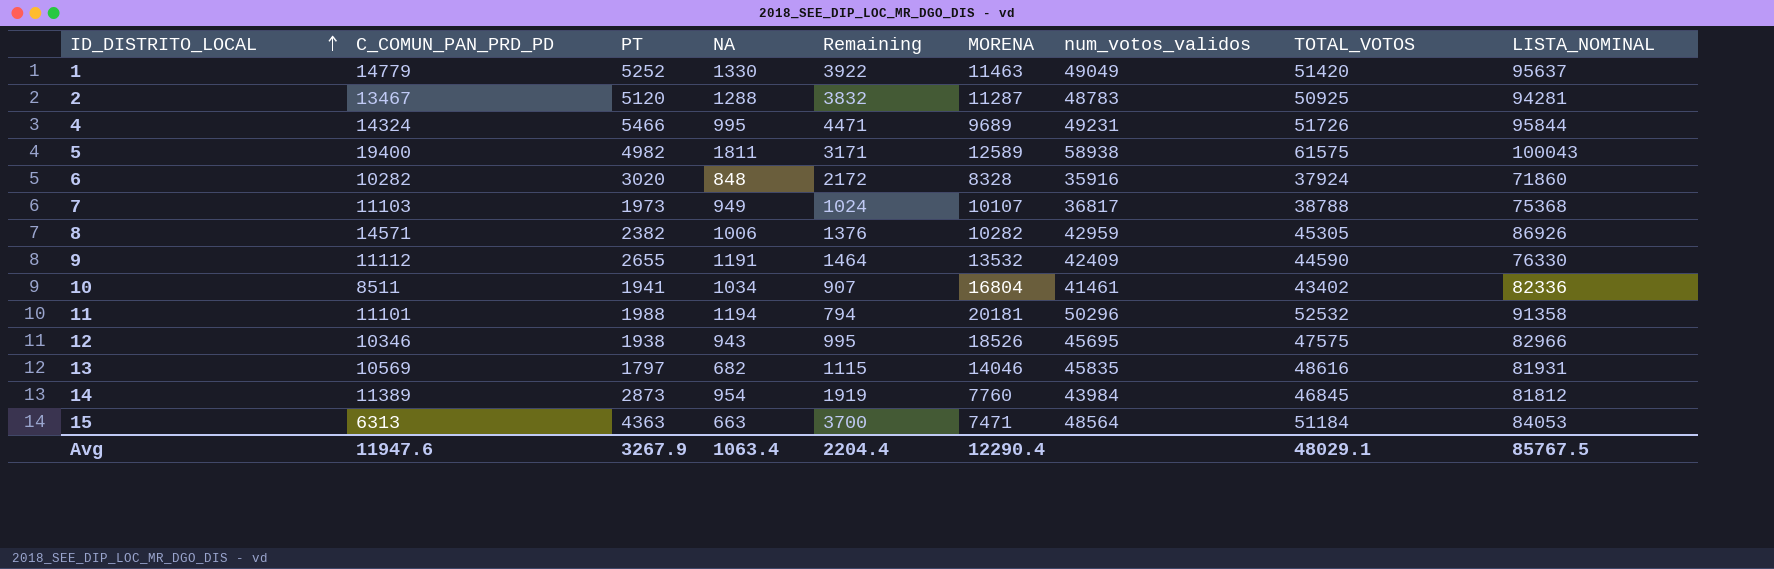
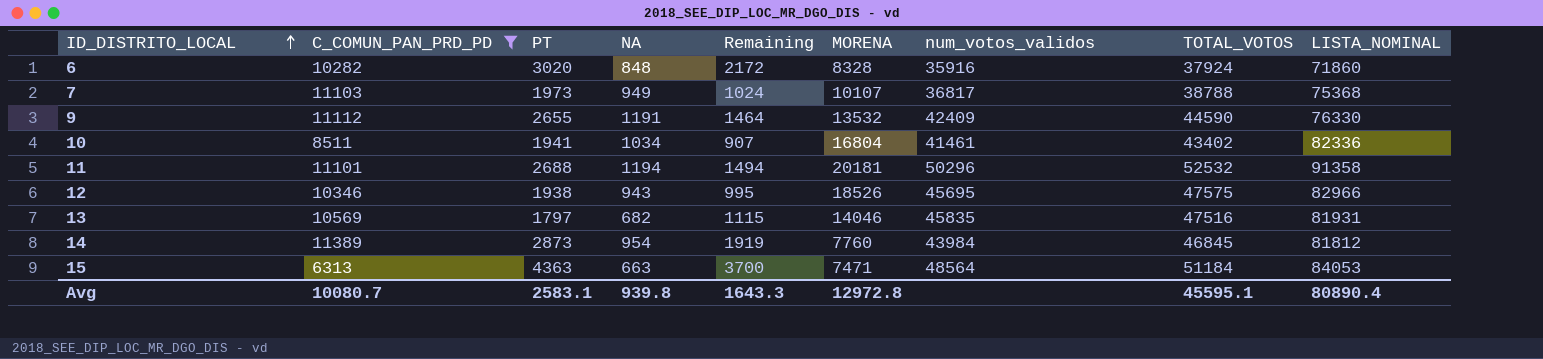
filter: none -> C_COMUN_PAN_PRD_PD <= 11389
11 | PT: 1988 -> 2688
11 | Remaining: 794 -> 1494
13 | TOTAL_VOTOS: 48616 -> 47516
Avg | C_COMUN_PAN_PRD_PD: 11947.6 -> 10080.7
Avg | PT: 3267.9 -> 2583.1
Avg | NA: 1063.4 -> 939.8
Avg | Remaining: 2204.4 -> 1643.3
Avg | MORENA: 12290.4 -> 12972.8
Avg | TOTAL_VOTOS: 48029.1 -> 45595.1
Avg | LISTA_NOMINAL: 85767.5 -> 80890.4

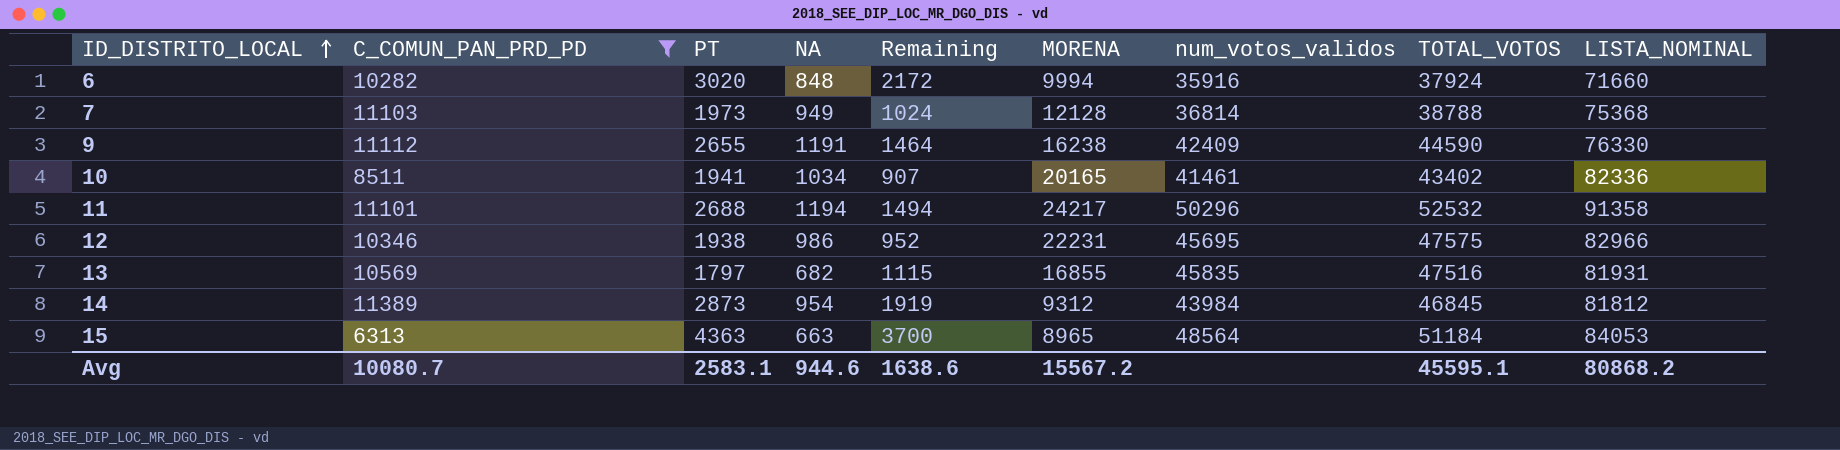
6 | MORENA: 8328 -> 9994
6 | LISTA_NOMINAL: 71860 -> 71660
7 | MORENA: 10107 -> 12128
7 | num_votos_validos: 36817 -> 36814
9 | MORENA: 13532 -> 16238
10 | MORENA: 16804 -> 20165
11 | MORENA: 20181 -> 24217
12 | NA: 943 -> 986
12 | Remaining: 995 -> 952
12 | MORENA: 18526 -> 22231
13 | MORENA: 14046 -> 16855
14 | MORENA: 7760 -> 9312
15 | MORENA: 7471 -> 8965
Avg | NA: 939.8 -> 944.6
Avg | Remaining: 1643.3 -> 1638.6
Avg | MORENA: 12972.8 -> 15567.2
Avg | LISTA_NOMINAL: 80890.4 -> 80868.2

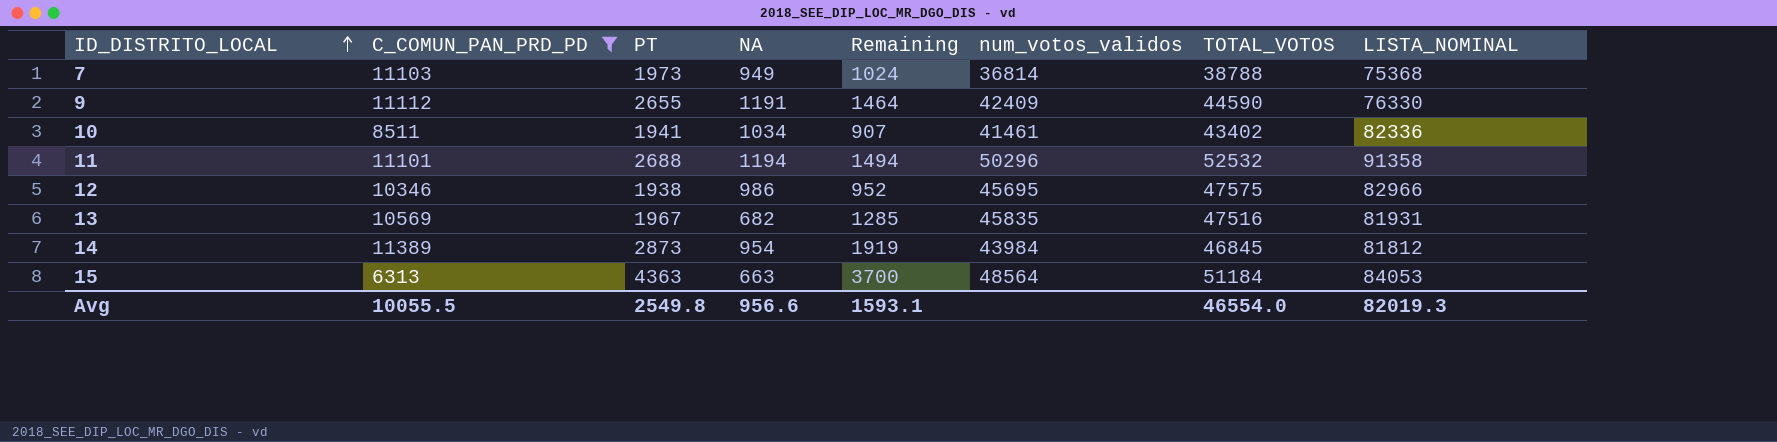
column MORENA | position: 6 -> none
row 6: 10282 | 3020 | 848 | 2172 | 9994 | 35916 | 37924 | 71660 -> none
13 | PT: 1797 -> 1967
13 | Remaining: 1115 -> 1285
Avg | C_COMUN_PAN_PRD_PD: 10080.7 -> 10055.5
Avg | PT: 2583.1 -> 2549.8
Avg | NA: 944.6 -> 956.6
Avg | Remaining: 1638.6 -> 1593.1
Avg | TOTAL_VOTOS: 45595.1 -> 46554.0
Avg | LISTA_NOMINAL: 80868.2 -> 82019.3

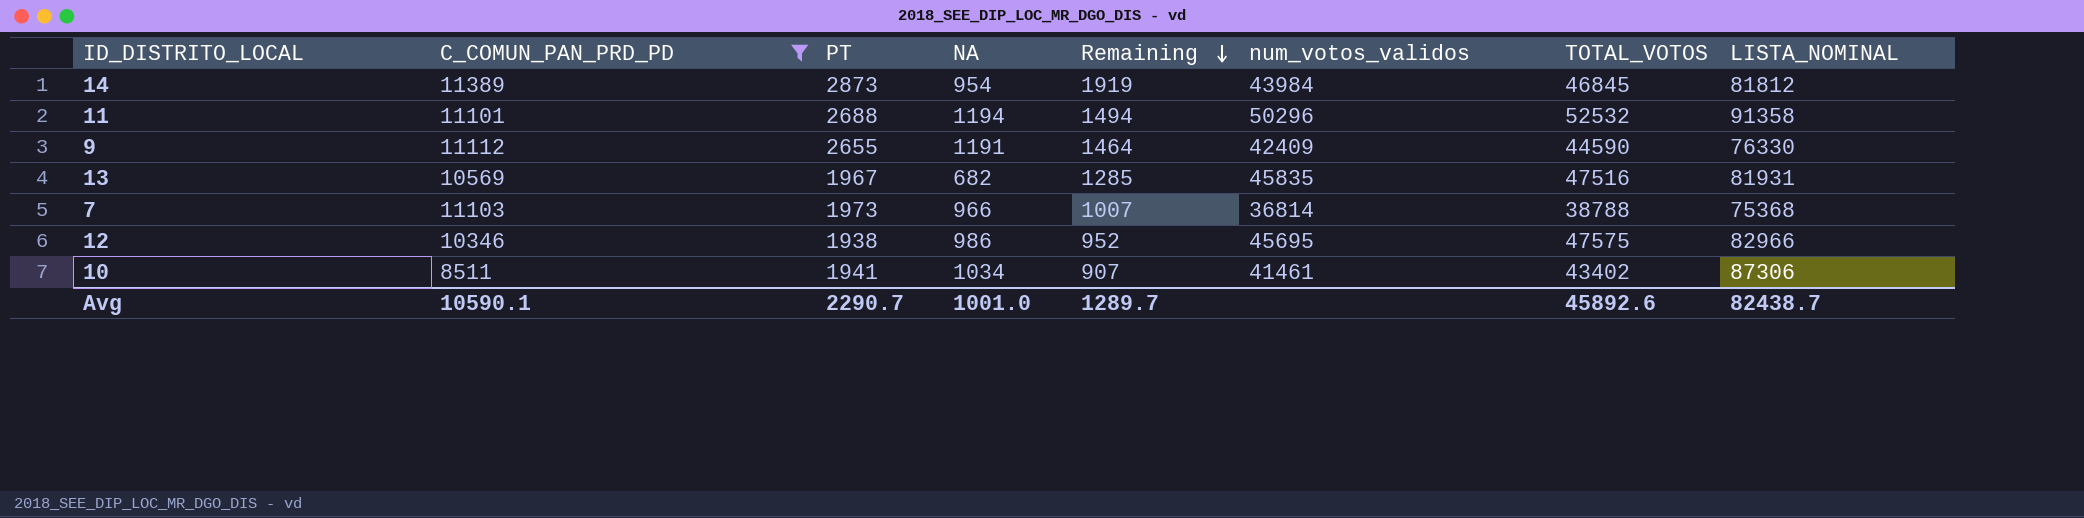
row order: ID_DISTRITO_LOCAL ascending -> Remaining descending
row 15: 6313 | 4363 | 663 | 3700 | 48564 | 51184 | 84053 -> none
7 | NA: 949 -> 966
7 | Remaining: 1024 -> 1007
10 | LISTA_NOMINAL: 82336 -> 87306
Avg | C_COMUN_PAN_PRD_PD: 10055.5 -> 10590.1
Avg | PT: 2549.8 -> 2290.7
Avg | NA: 956.6 -> 1001.0
Avg | Remaining: 1593.1 -> 1289.7
Avg | TOTAL_VOTOS: 46554.0 -> 45892.6
Avg | LISTA_NOMINAL: 82019.3 -> 82438.7

